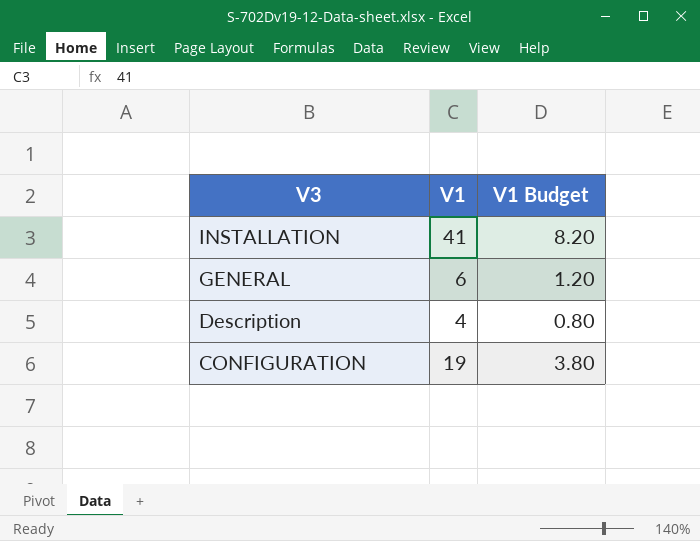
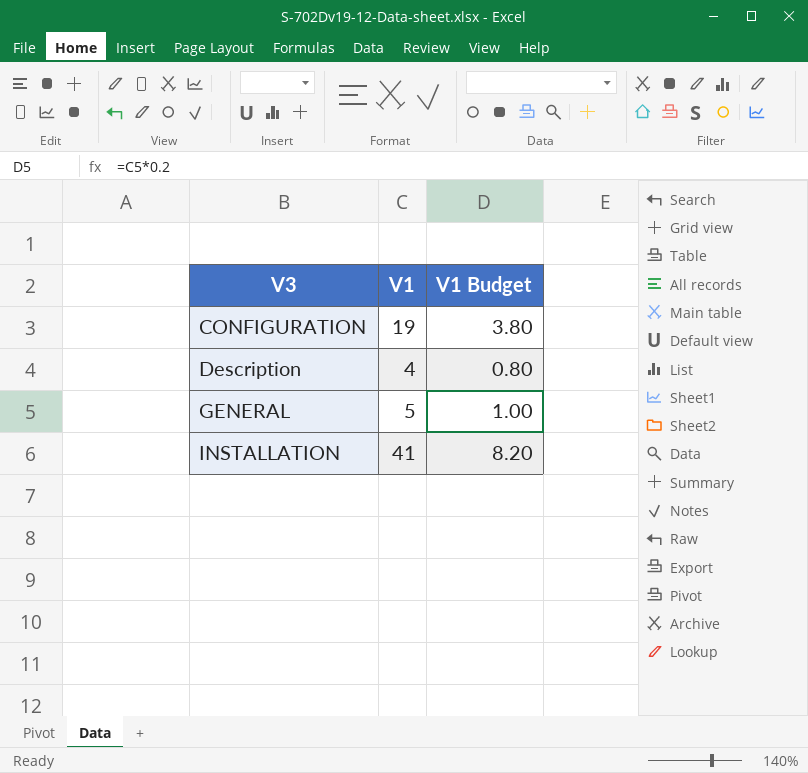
row order: V3 descending -> V3 ascending
GENERAL | V1: 6 -> 5
GENERAL | V1 Budget: 1.20 -> 1.00

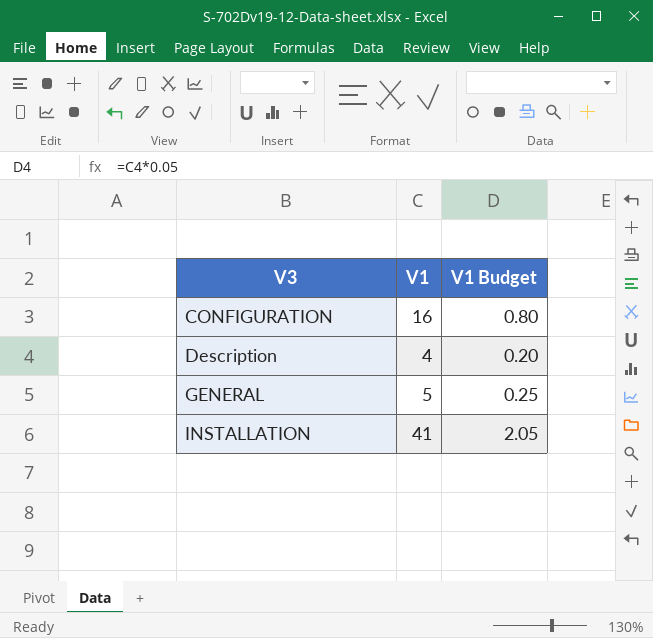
column V1 Budget | formula: [V1] * 0.2 -> [V1] * 0.05
CONFIGURATION | V1: 19 -> 16

